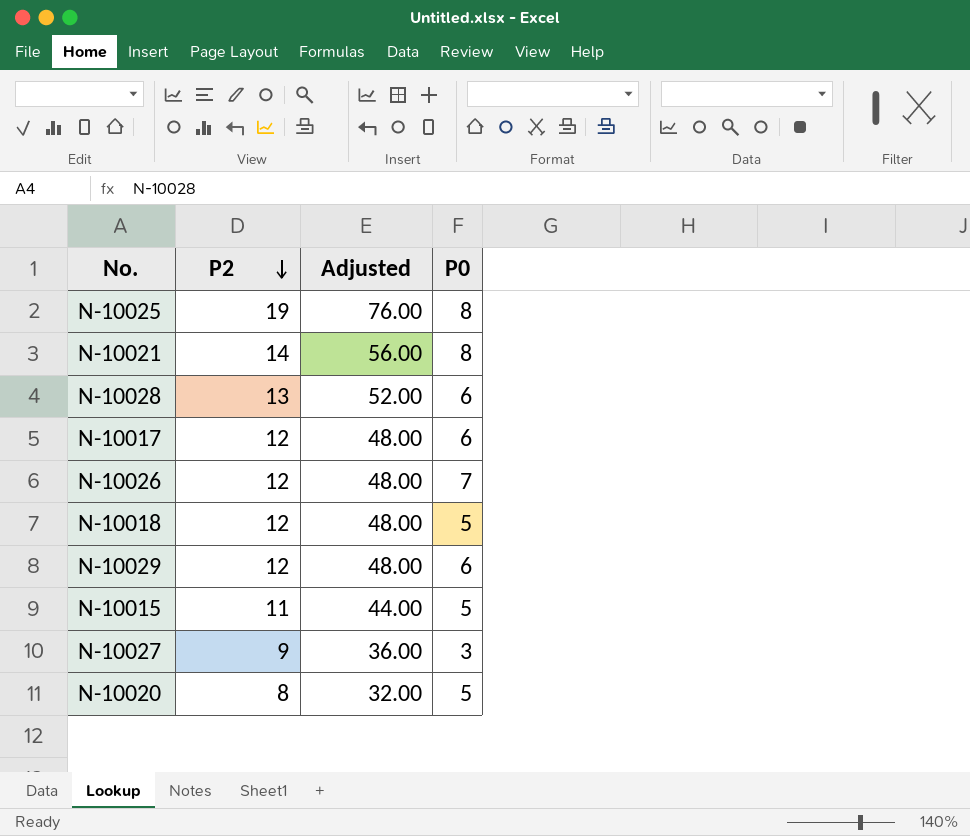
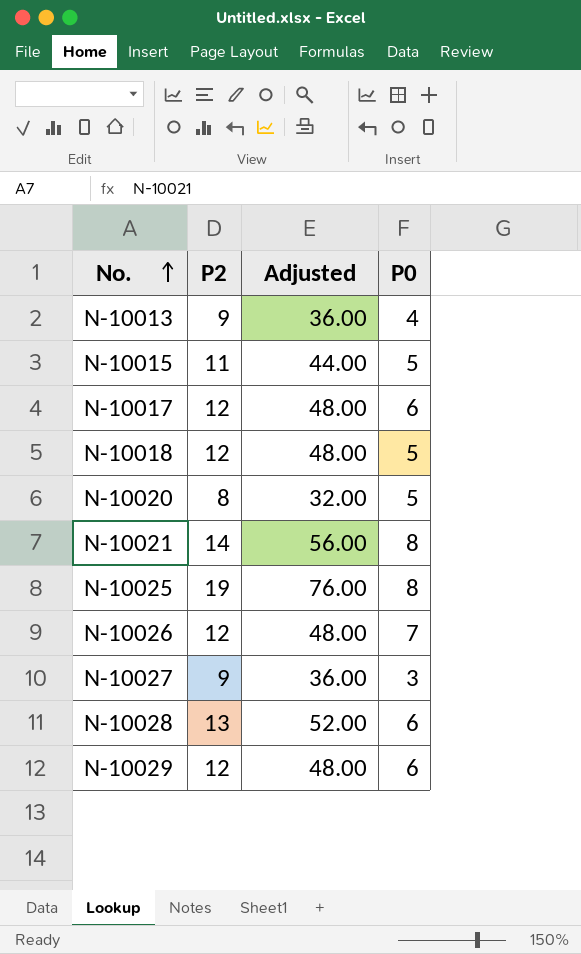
row order: P2 descending -> No. ascending
row N-10013: none -> 9 | 36.00 | 4

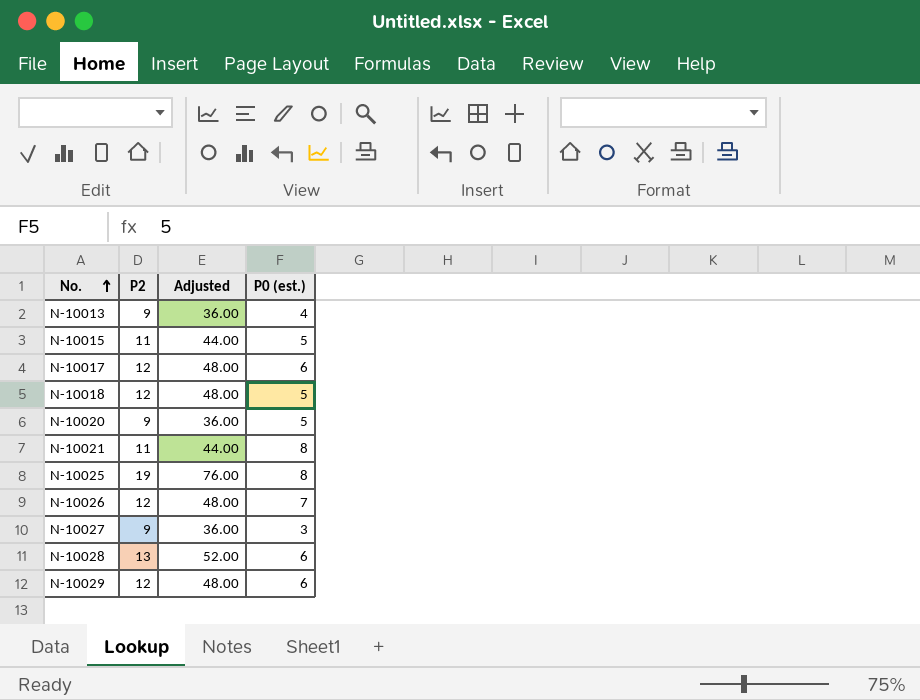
column name: P0 -> P0 (est.)
N-10020 | P2: 8 -> 9
N-10020 | Adjusted: 32.00 -> 36.00
N-10021 | P2: 14 -> 11
N-10021 | Adjusted: 56.00 -> 44.00

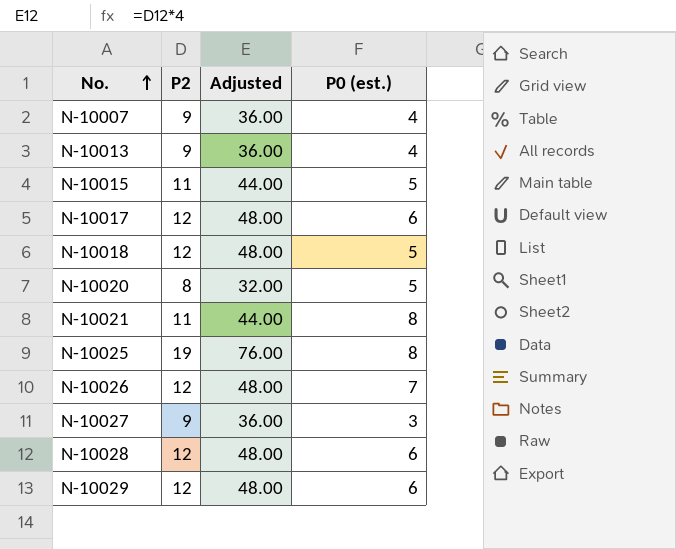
row N-10007: none -> 9 | 36.00 | 4
N-10020 | P2: 9 -> 8
N-10020 | Adjusted: 36.00 -> 32.00
N-10028 | P2: 13 -> 12
N-10028 | Adjusted: 52.00 -> 48.00

